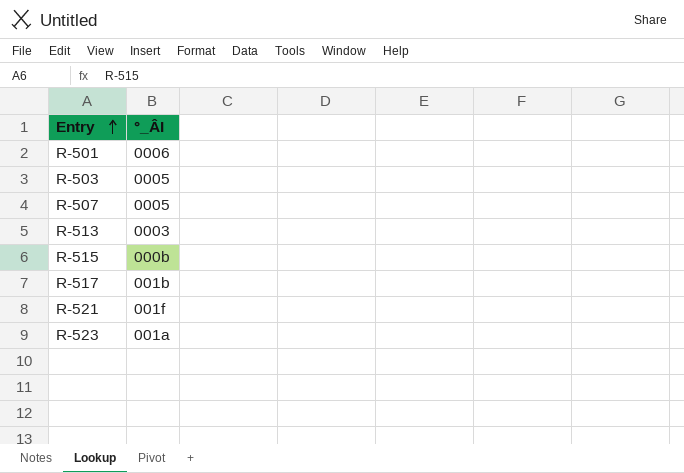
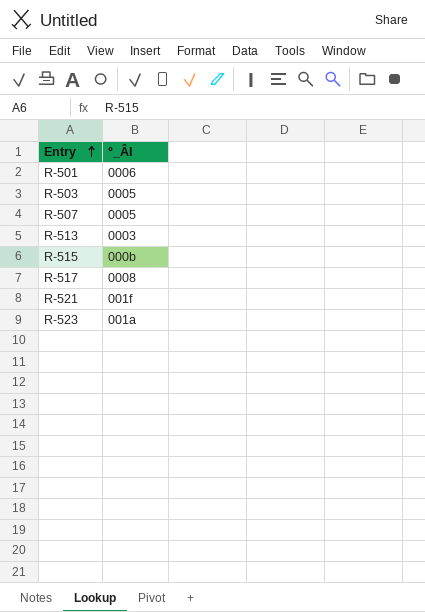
R-517 | °_ÂI: 001b -> 0008

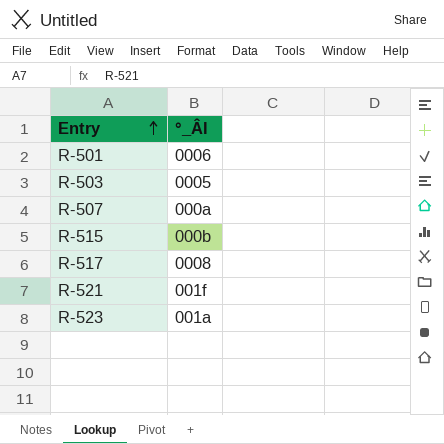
row R-513: 0003 -> none
R-507 | °_ÂI: 0005 -> 000a

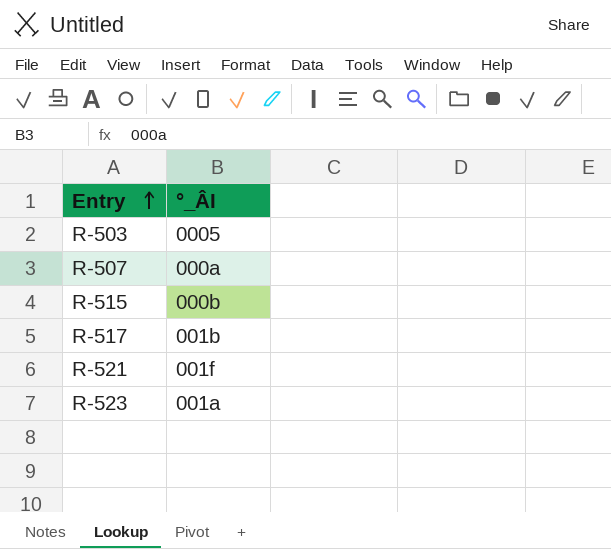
row R-501: 0006 -> none
R-517 | °_ÂI: 0008 -> 001b

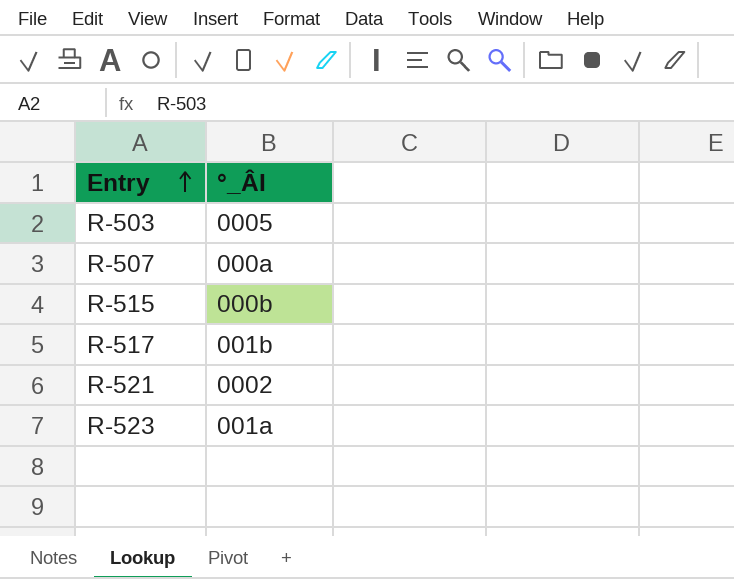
R-521 | °_ÂI: 001f -> 0002

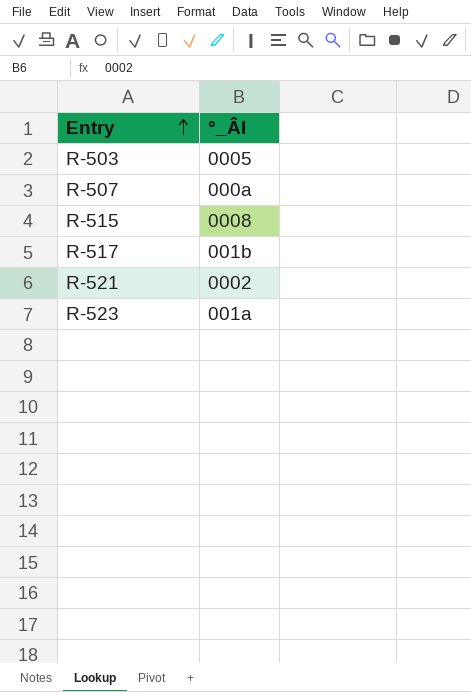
R-515 | °_ÂI: 000b -> 0008

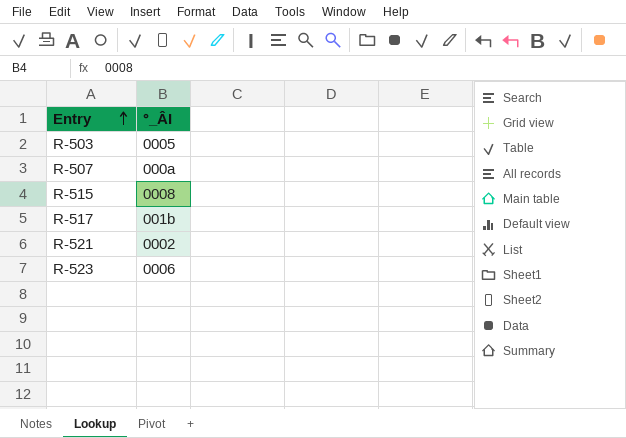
R-523 | °_ÂI: 001a -> 0006

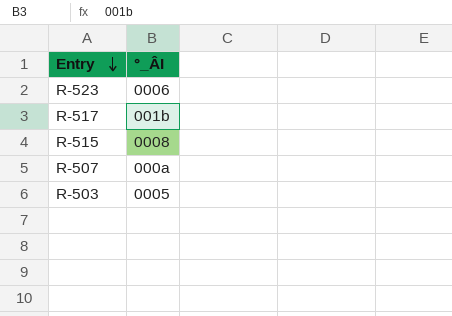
row order: Entry ascending -> Entry descending
row R-521: 0002 -> none

